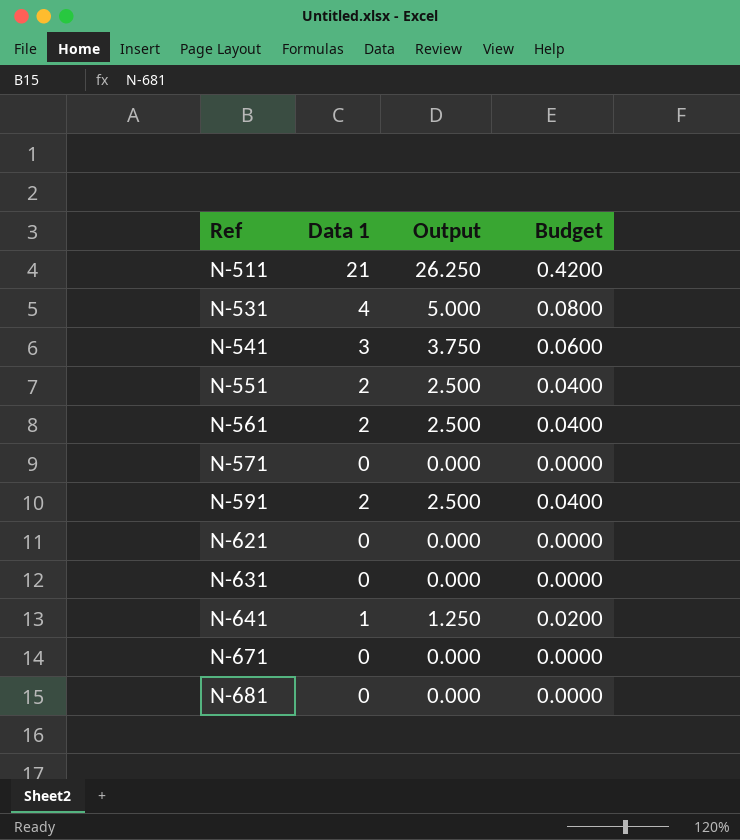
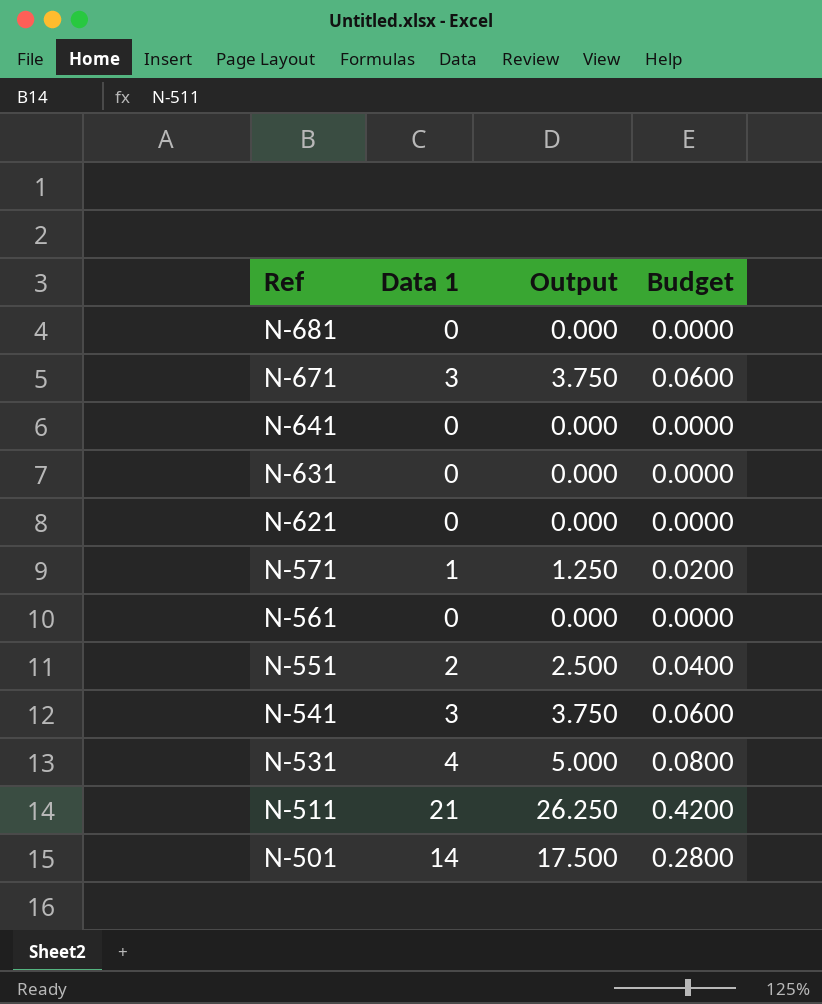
row order: Ref ascending -> Ref descending
row N-591: 2 | 2.500 | 0.0400 -> none
N-671 | Data 1: 0 -> 3
N-671 | Output: 0.000 -> 3.750
N-671 | Budget: 0.0000 -> 0.0600
N-641 | Data 1: 1 -> 0
N-641 | Output: 1.250 -> 0.000
N-641 | Budget: 0.0200 -> 0.0000
N-571 | Data 1: 0 -> 1
N-571 | Output: 0.000 -> 1.250
N-571 | Budget: 0.0000 -> 0.0200
N-561 | Data 1: 2 -> 0
N-561 | Output: 2.500 -> 0.000
N-561 | Budget: 0.0400 -> 0.0000
row N-501: none -> 14 | 17.500 | 0.2800

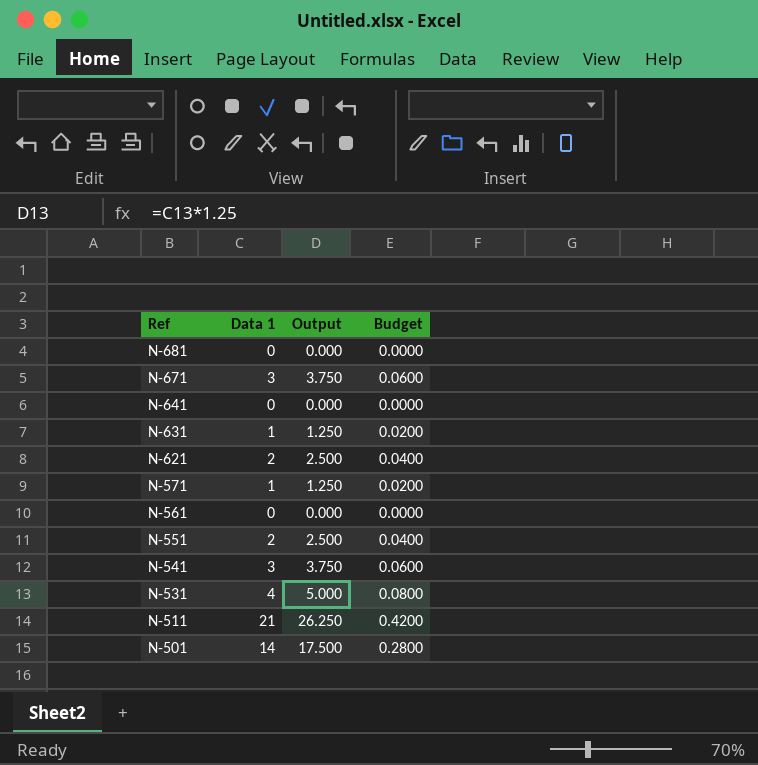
N-631 | Data 1: 0 -> 1
N-631 | Output: 0.000 -> 1.250
N-631 | Budget: 0.0000 -> 0.0200
N-621 | Data 1: 0 -> 2
N-621 | Output: 0.000 -> 2.500
N-621 | Budget: 0.0000 -> 0.0400

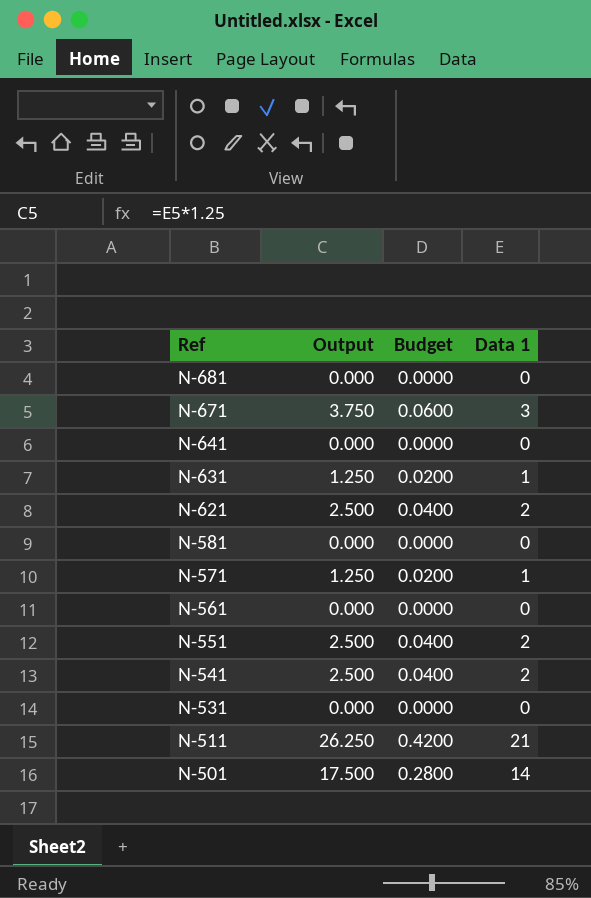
column Data 1 | position: 2 -> 4
row N-581: none -> 0.000 | 0.0000 | 0
N-541 | Output: 3.750 -> 2.500
N-541 | Budget: 0.0600 -> 0.0400
N-541 | Data 1: 3 -> 2
N-531 | Output: 5.000 -> 0.000
N-531 | Budget: 0.0800 -> 0.0000
N-531 | Data 1: 4 -> 0

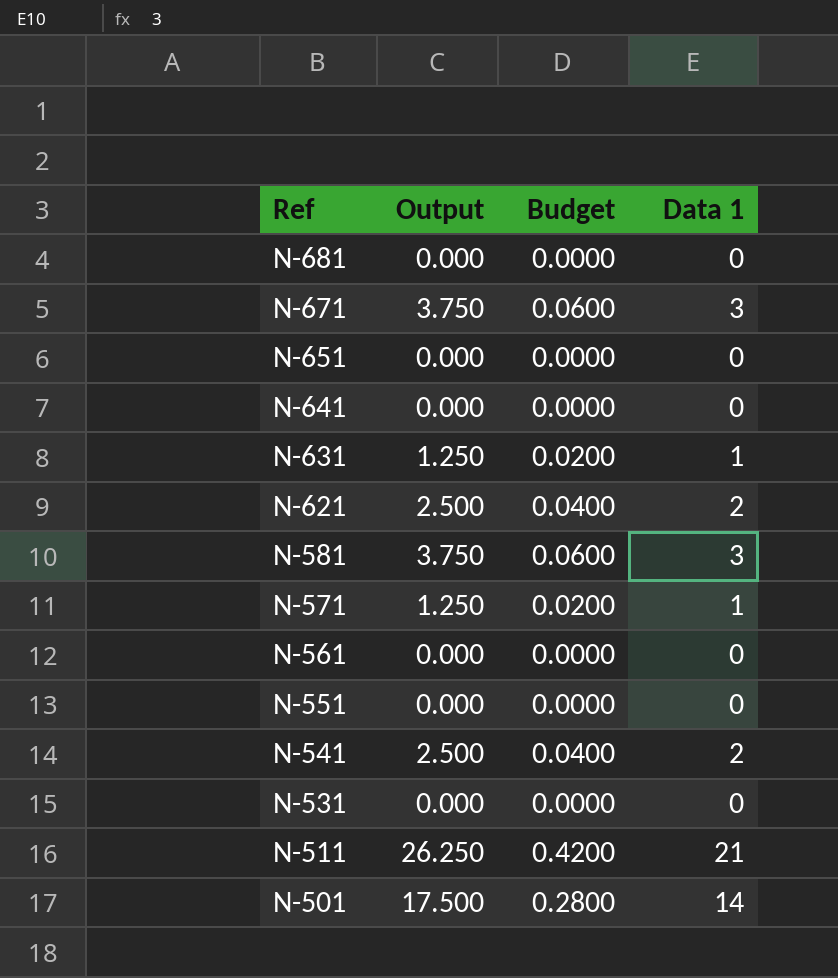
row N-651: none -> 0.000 | 0.0000 | 0
N-581 | Output: 0.000 -> 3.750
N-581 | Budget: 0.0000 -> 0.0600
N-581 | Data 1: 0 -> 3
N-551 | Output: 2.500 -> 0.000
N-551 | Budget: 0.0400 -> 0.0000
N-551 | Data 1: 2 -> 0

